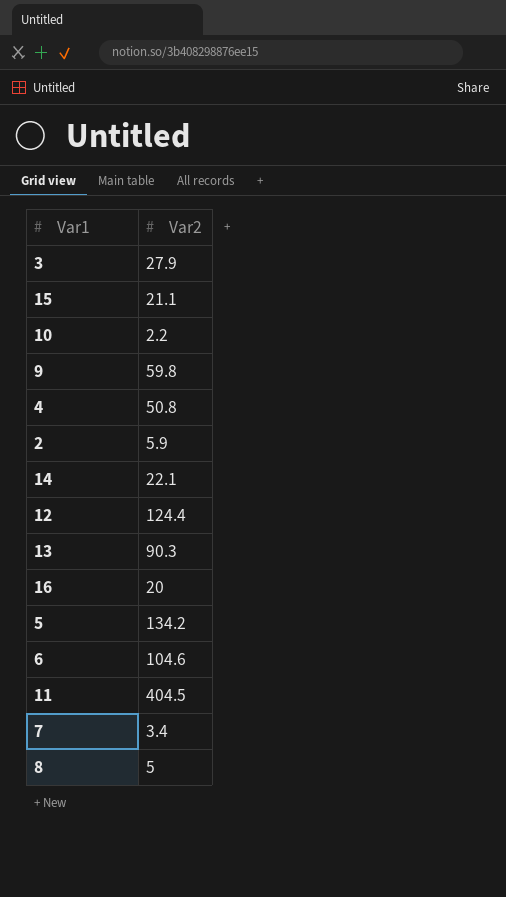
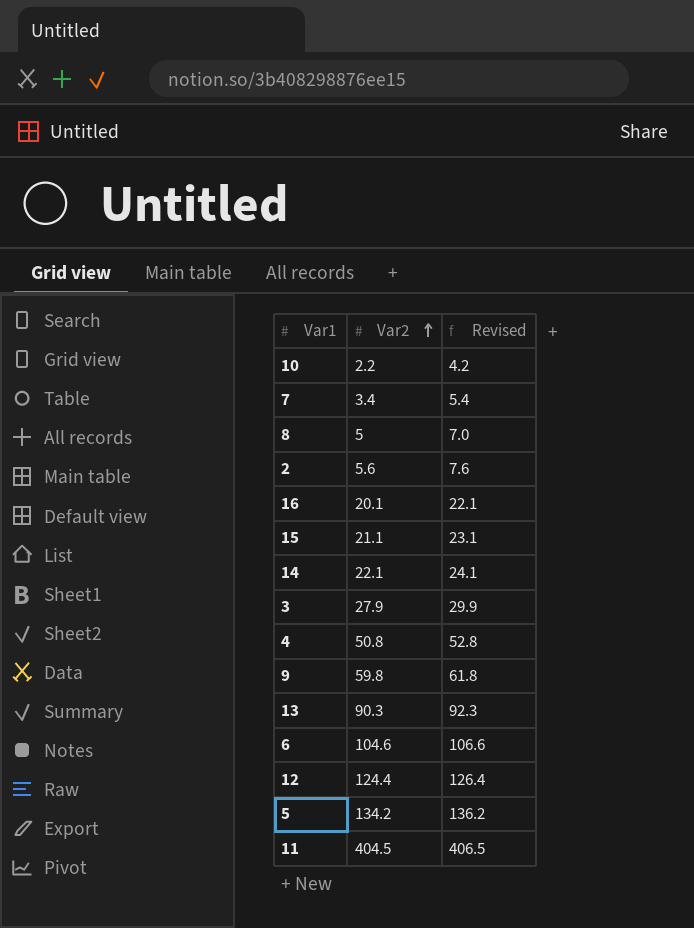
row order: none -> Var2 ascending
column Revised | formula: none -> [Var2] + 2
2 | Var2: 5.9 -> 5.6
16 | Var2: 20 -> 20.1

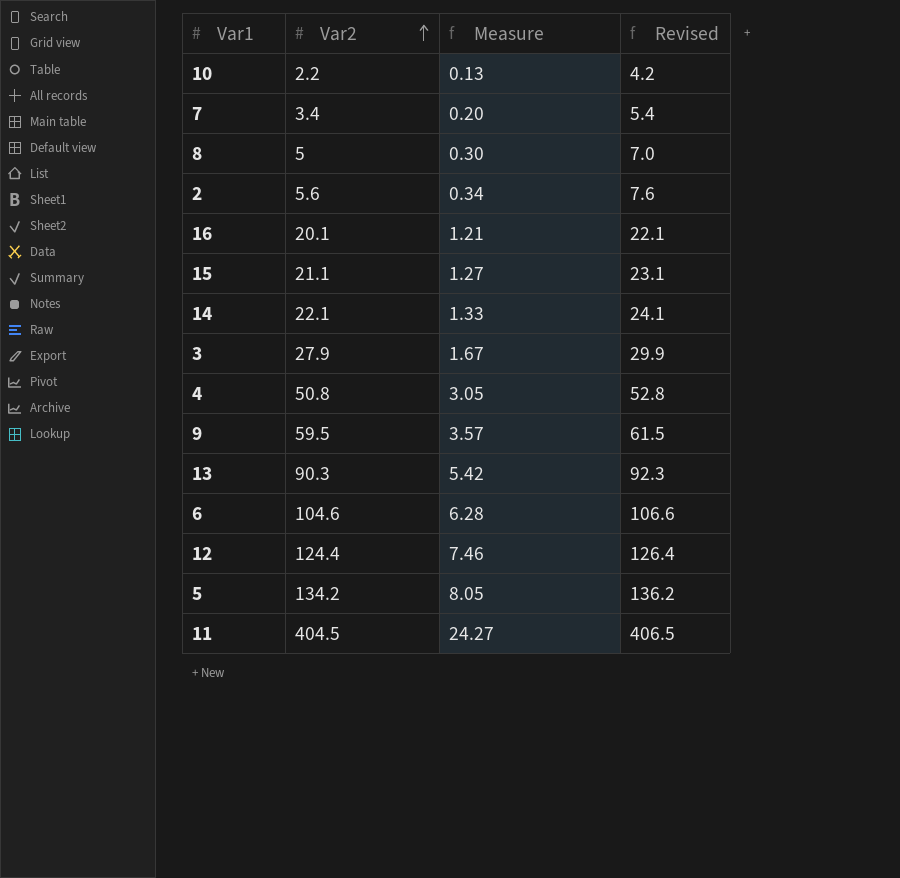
column Measure | formula: none -> [Var2] * 0.06
9 | Var2: 59.8 -> 59.5
9 | Revised: 61.8 -> 61.5

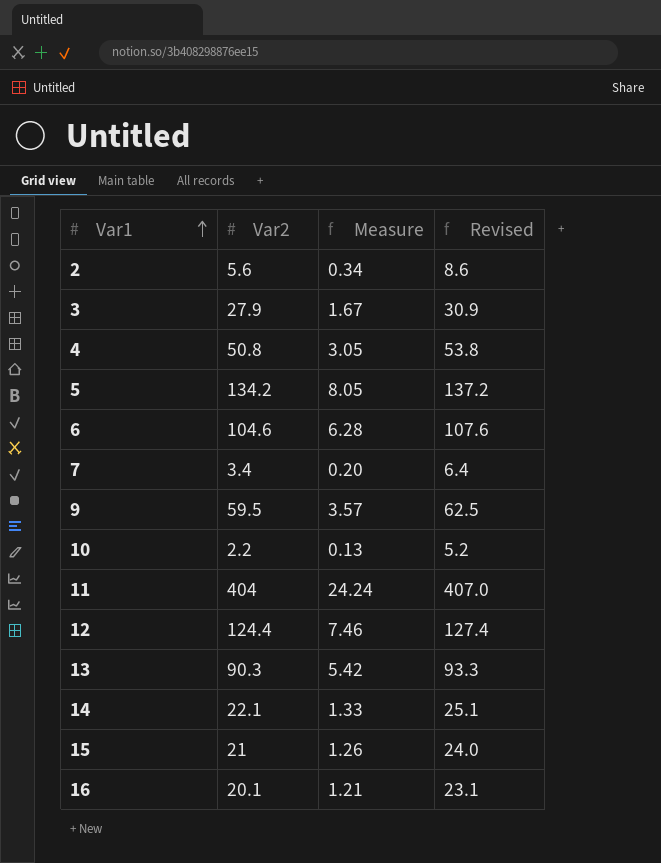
row order: Var2 ascending -> Var1 ascending
column Revised | formula: [Var2] + 2 -> [Var2] + 3
row 8: 5 | 0.30 | 7.0 -> none
11 | Var2: 404.5 -> 404
11 | Measure: 24.27 -> 24.24
15 | Var2: 21.1 -> 21
15 | Measure: 1.27 -> 1.26

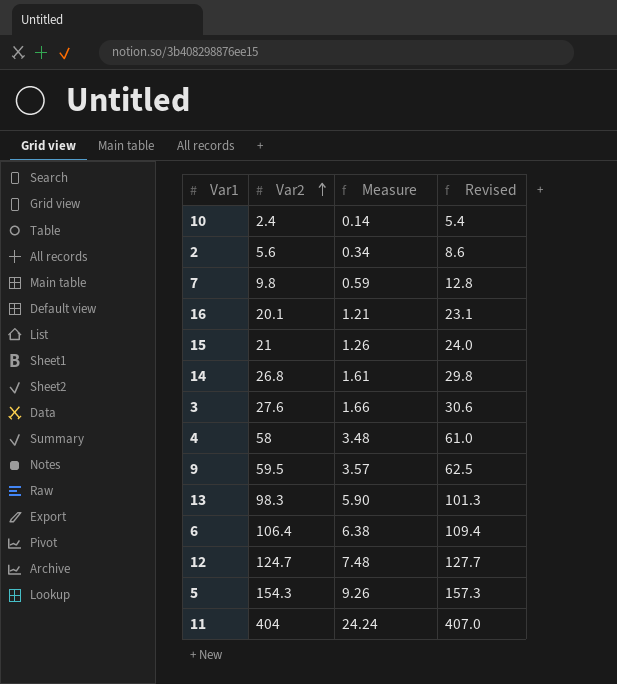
row order: Var1 ascending -> Var2 ascending
10 | Var2: 2.2 -> 2.4
10 | Measure: 0.13 -> 0.14
10 | Revised: 5.2 -> 5.4
7 | Var2: 3.4 -> 9.8
7 | Measure: 0.20 -> 0.59
7 | Revised: 6.4 -> 12.8
14 | Var2: 22.1 -> 26.8
14 | Measure: 1.33 -> 1.61
14 | Revised: 25.1 -> 29.8
3 | Var2: 27.9 -> 27.6
3 | Measure: 1.67 -> 1.66
3 | Revised: 30.9 -> 30.6
4 | Var2: 50.8 -> 58
4 | Measure: 3.05 -> 3.48
4 | Revised: 53.8 -> 61.0
13 | Var2: 90.3 -> 98.3
13 | Measure: 5.42 -> 5.90
13 | Revised: 93.3 -> 101.3
6 | Var2: 104.6 -> 106.4
6 | Measure: 6.28 -> 6.38
6 | Revised: 107.6 -> 109.4
12 | Var2: 124.4 -> 124.7
12 | Measure: 7.46 -> 7.48
12 | Revised: 127.4 -> 127.7
5 | Var2: 134.2 -> 154.3
5 | Measure: 8.05 -> 9.26
5 | Revised: 137.2 -> 157.3

